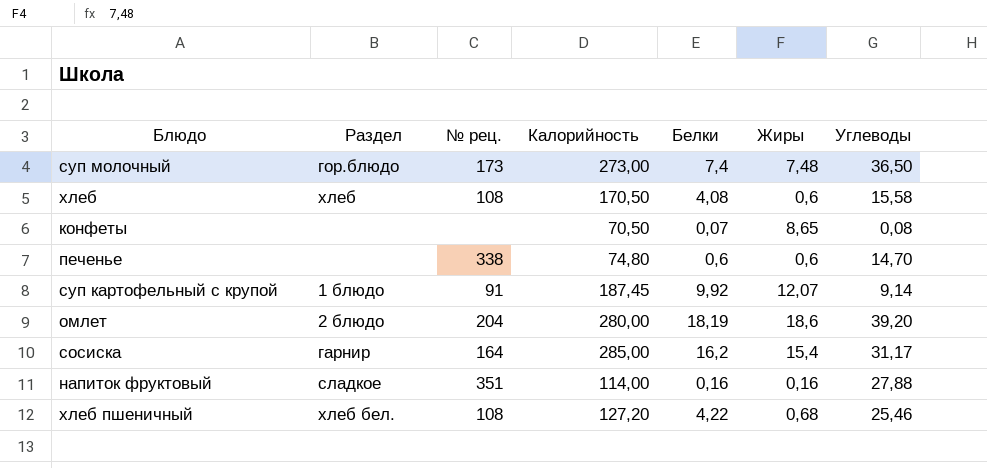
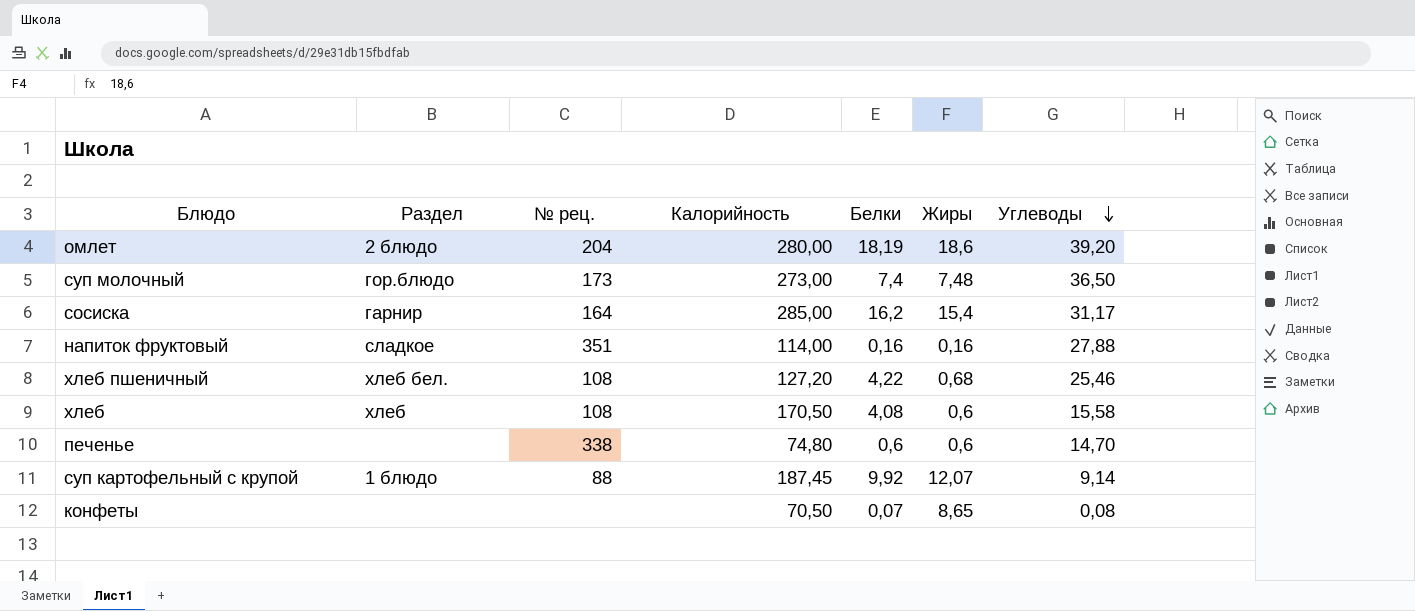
row order: none -> Углеводы descending
суп картофельный с крупой | № рец.: 91 -> 88

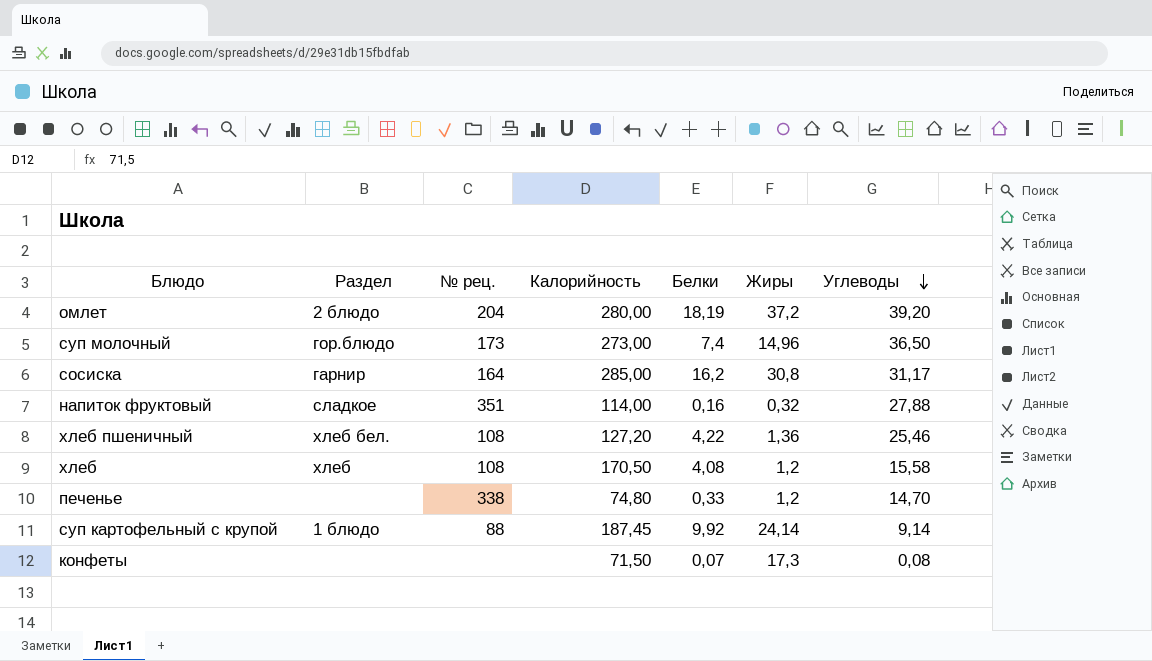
омлет | Жиры: 18,6 -> 37,2
суп молочный | Жиры: 7,48 -> 14,96
сосиска | Жиры: 15,4 -> 30,8
напиток фруктовый | Жиры: 0,16 -> 0,32
хлеб пшеничный | Жиры: 0,68 -> 1,36
хлеб | Жиры: 0,6 -> 1,2
печенье | Белки: 0,6 -> 0,33
печенье | Жиры: 0,6 -> 1,2
суп картофельный с крупой | Жиры: 12,07 -> 24,14
конфеты | Калорийность: 70,50 -> 71,50
конфеты | Жиры: 8,65 -> 17,3

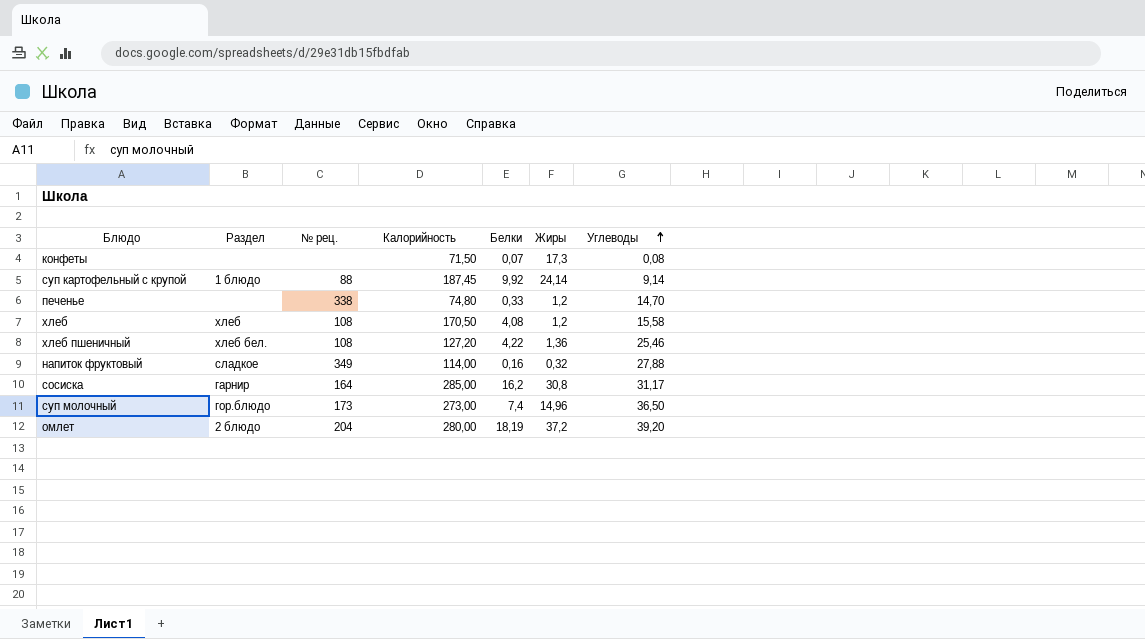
row order: Углеводы descending -> Углеводы ascending
напиток фруктовый | № рец.: 351 -> 349

